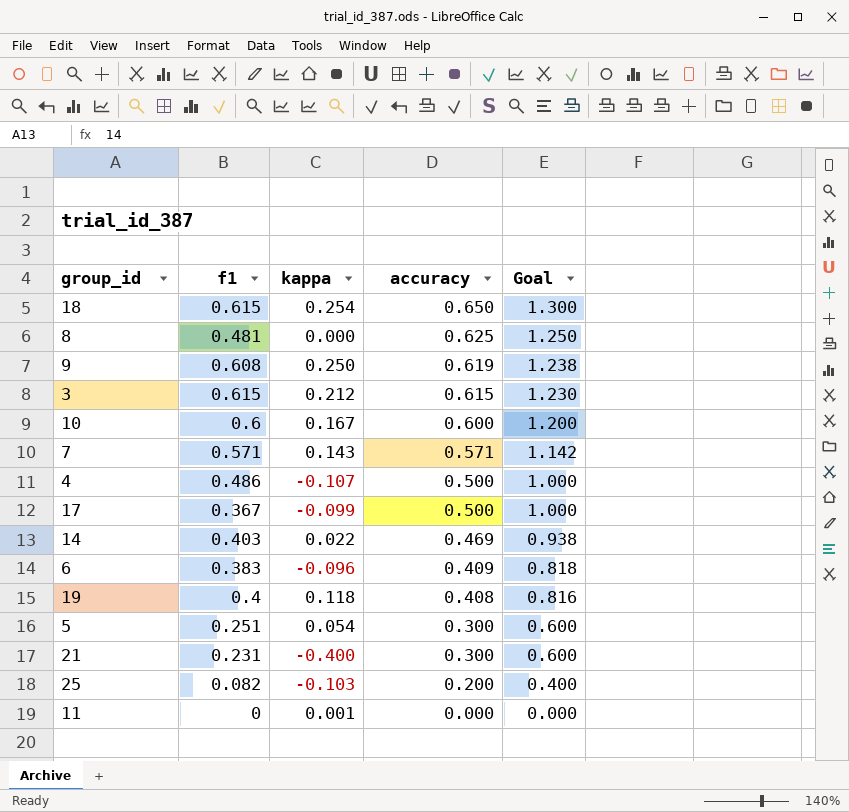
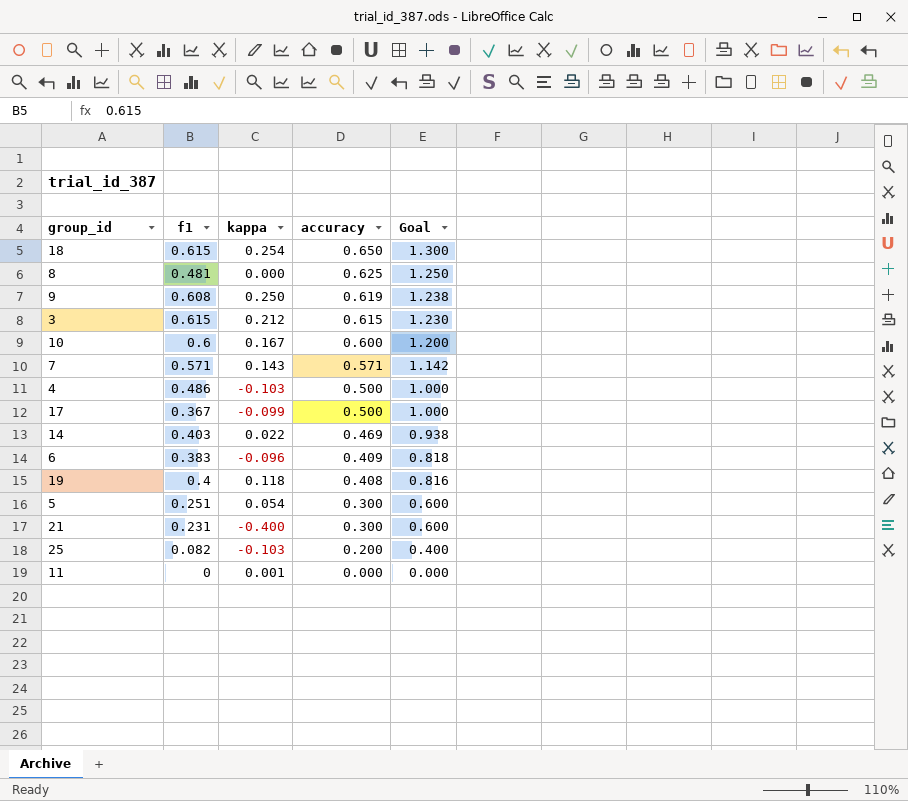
4 | kappa: -0.107 -> -0.103

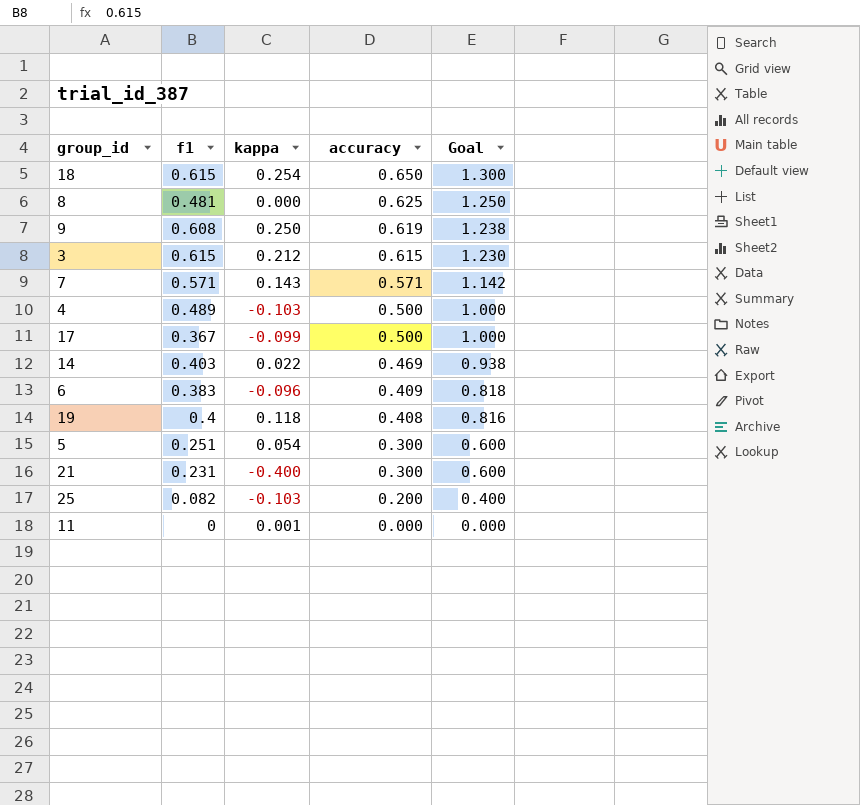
row 10: 0.6 | 0.167 | 0.600 | 1.200 -> none
4 | f1: 0.486 -> 0.489

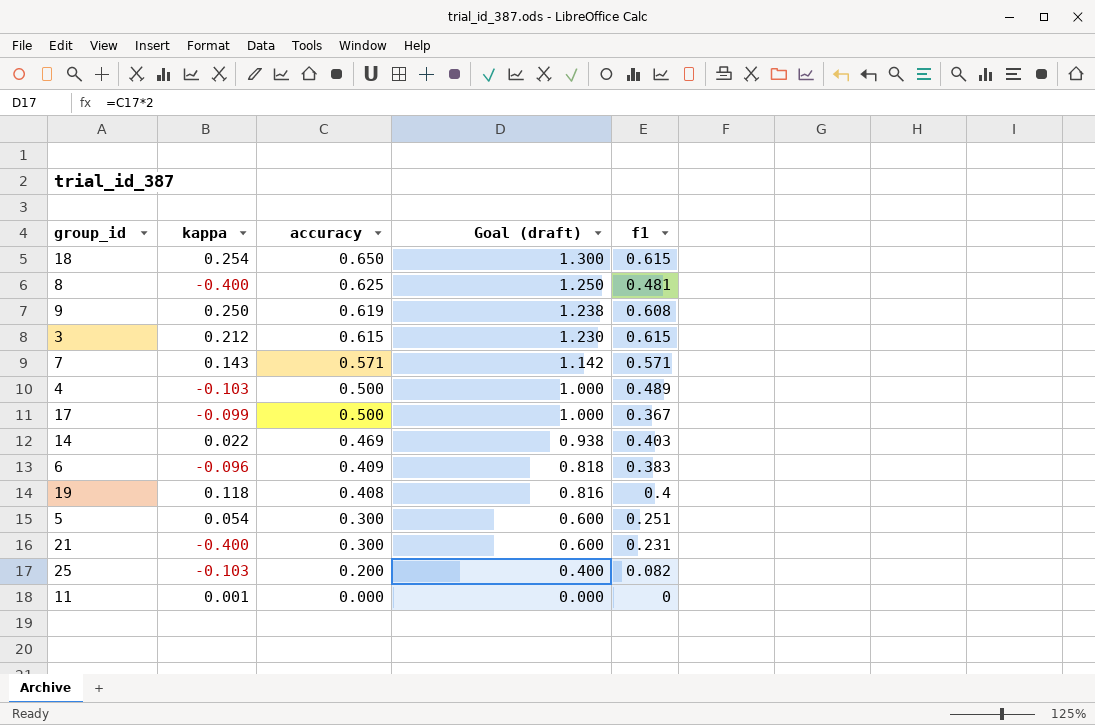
column name: Goal -> Goal (draft)
column f1 | position: 2 -> 5
8 | kappa: 0.000 -> -0.400

